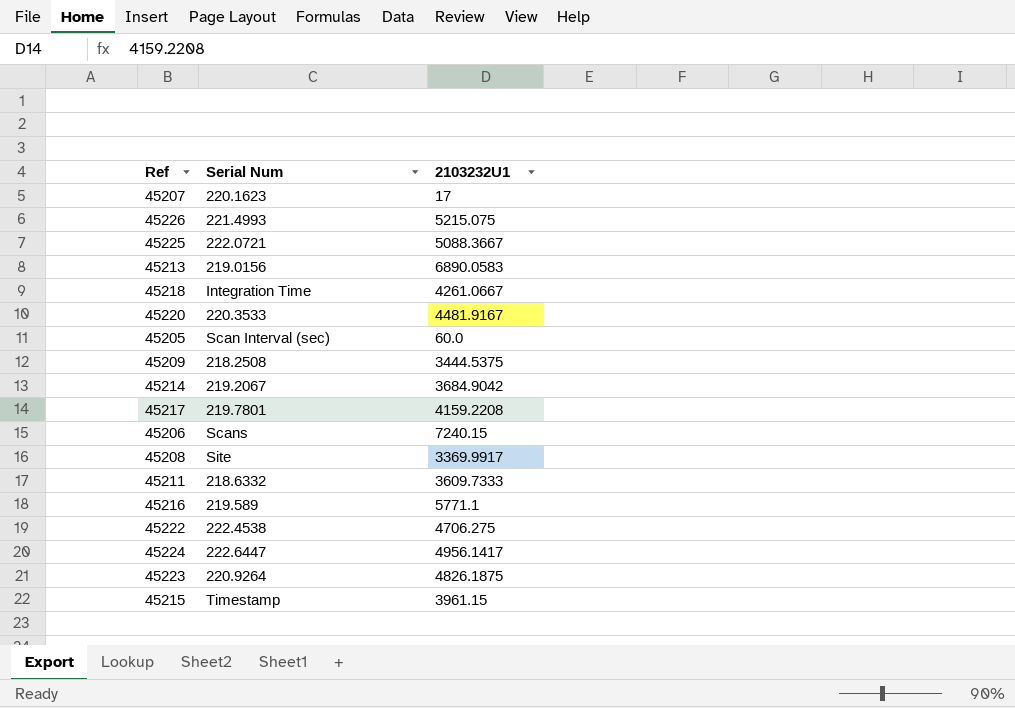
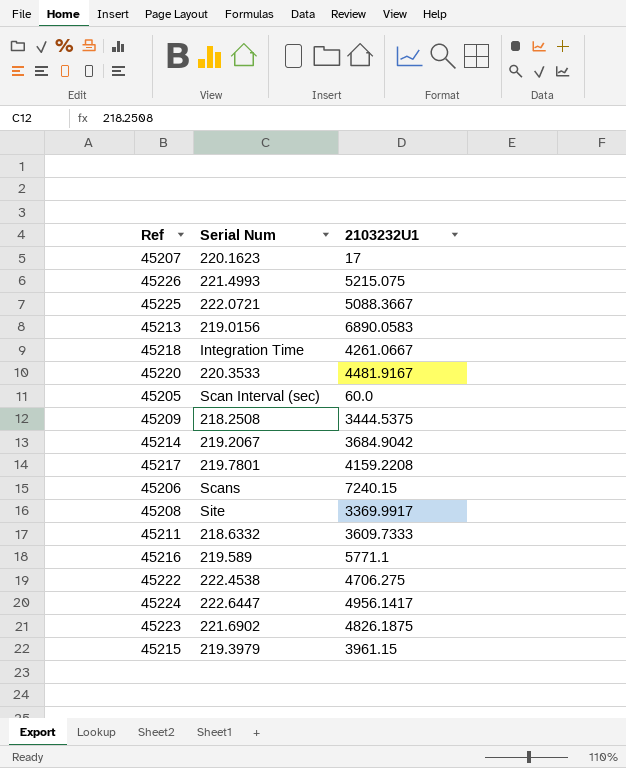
45223 | Serial Num: 220.9264 -> 221.6902
45215 | Serial Num: Timestamp -> 219.3979

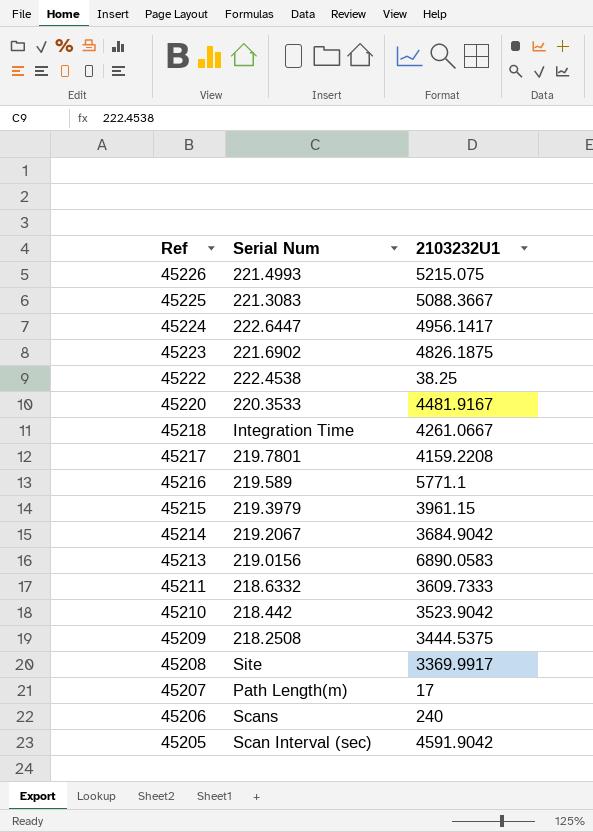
row order: none -> Ref descending
45225 | Serial Num: 222.0721 -> 221.3083
45222 | 2103232U1: 4706.275 -> 38.25
row 45210: none -> 218.442 | 3523.9042
45207 | Serial Num: 220.1623 -> Path Length(m)
45206 | 2103232U1: 7240.15 -> 240
45205 | 2103232U1: 60.0 -> 4591.9042

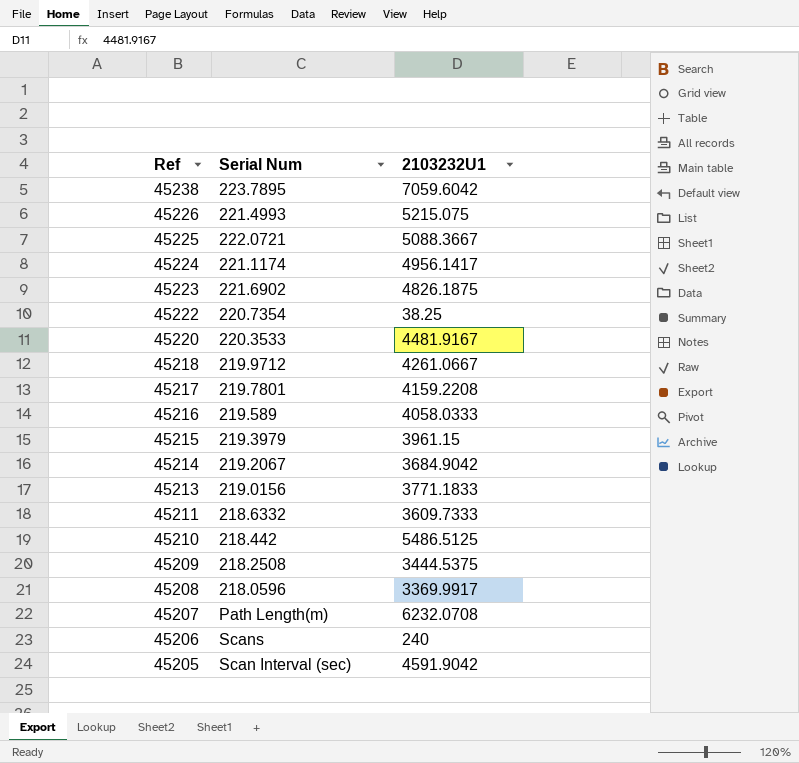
row 45238: none -> 223.7895 | 7059.6042
45225 | Serial Num: 221.3083 -> 222.0721
45224 | Serial Num: 222.6447 -> 221.1174
45222 | Serial Num: 222.4538 -> 220.7354
45218 | Serial Num: Integration Time -> 219.9712
45216 | 2103232U1: 5771.1 -> 4058.0333
45213 | 2103232U1: 6890.0583 -> 3771.1833
45210 | 2103232U1: 3523.9042 -> 5486.5125
45208 | Serial Num: Site -> 218.0596
45207 | 2103232U1: 17 -> 6232.0708

